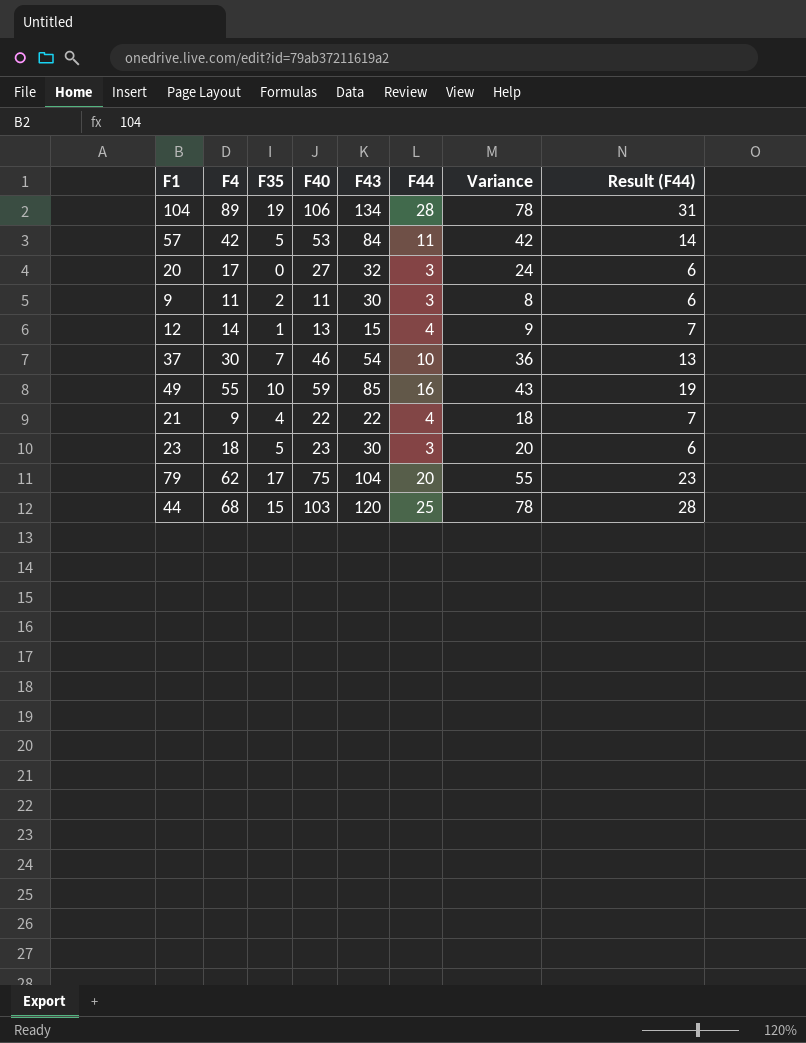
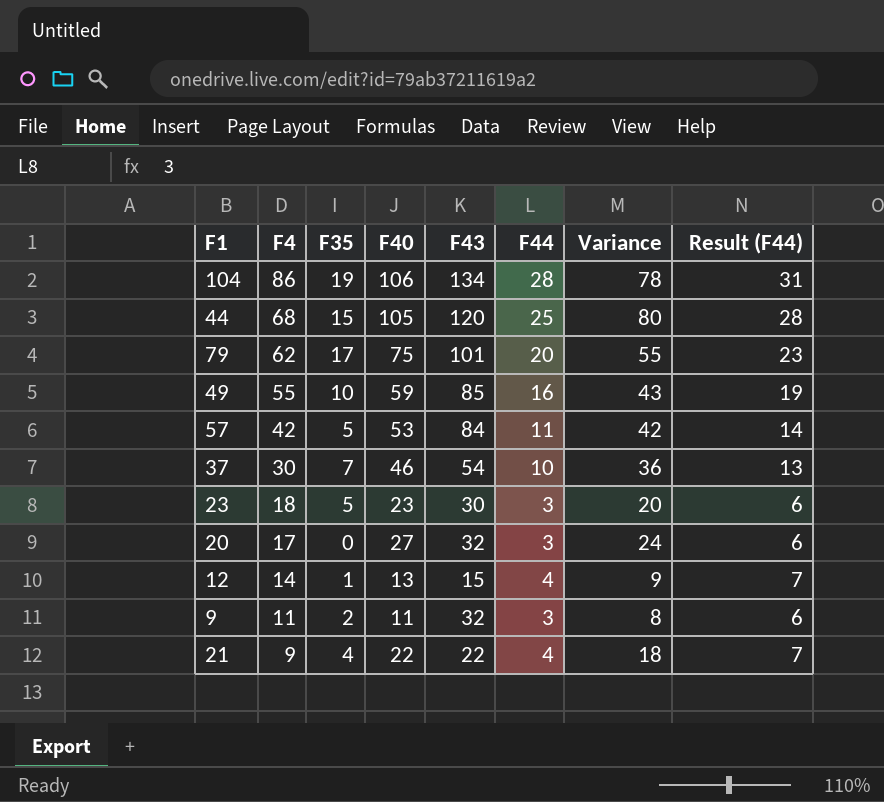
row order: none -> F4 descending
104 | F4: 89 -> 86
44 | F40: 103 -> 105
44 | Variance: 78 -> 80
79 | F43: 104 -> 101
9 | F43: 30 -> 32

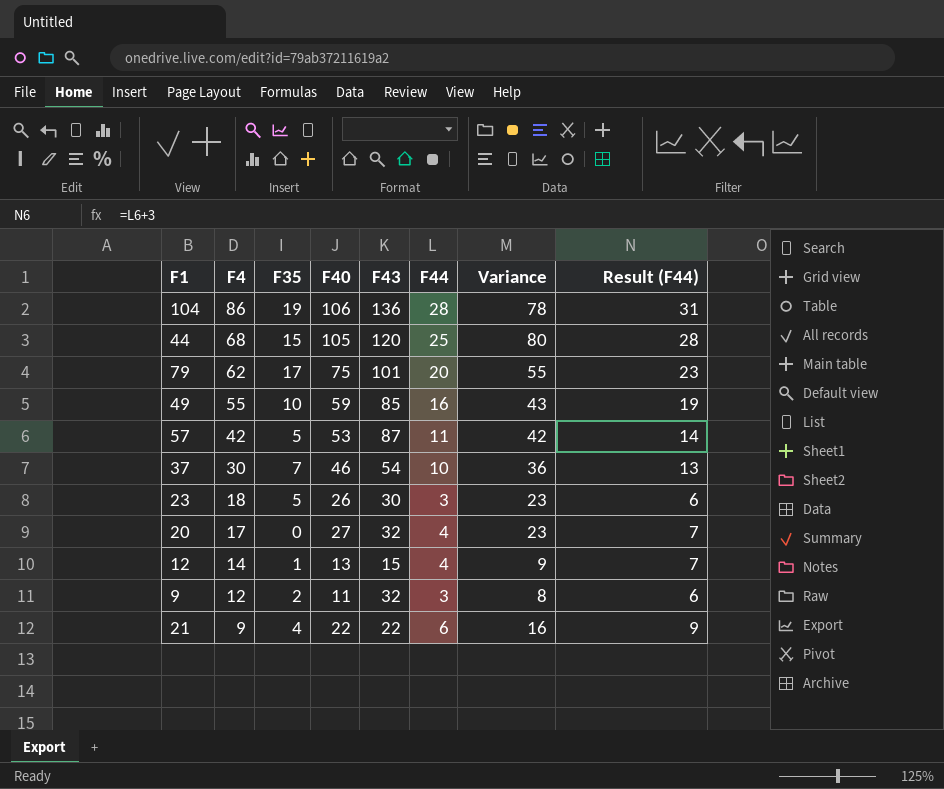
104 | F43: 134 -> 136
57 | F43: 84 -> 87
23 | F40: 23 -> 26
23 | Variance: 20 -> 23
20 | F44: 3 -> 4
20 | Variance: 24 -> 23
20 | Result (F44): 6 -> 7
9 | F4: 11 -> 12
21 | F44: 4 -> 6
21 | Variance: 18 -> 16
21 | Result (F44): 7 -> 9

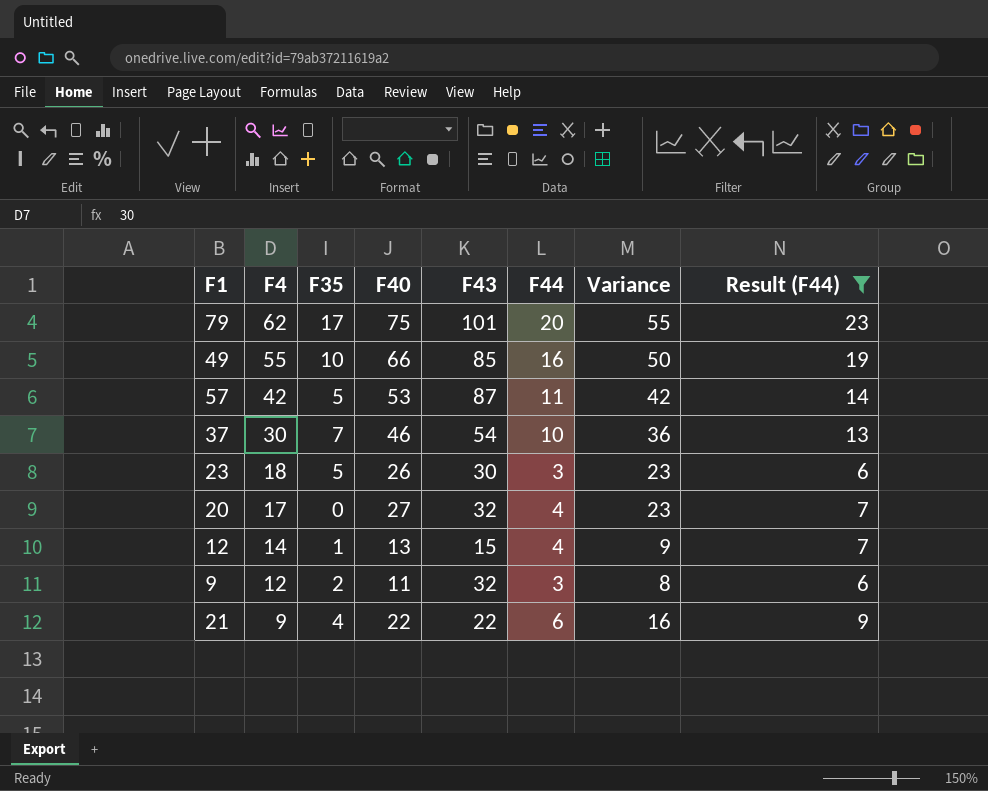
filter: none -> Result (F44) <= 23
49 | F40: 59 -> 66
49 | Variance: 43 -> 50

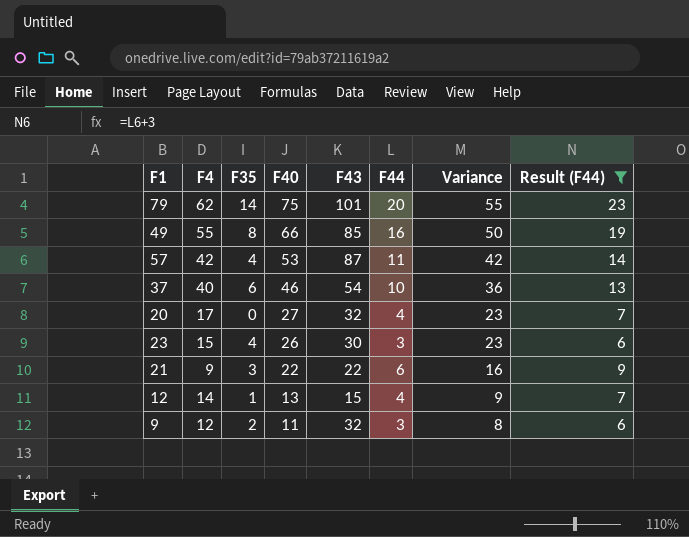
row order: F4 descending -> F40 descending
79 | F35: 17 -> 14
49 | F35: 10 -> 8
57 | F35: 5 -> 4
37 | F4: 30 -> 40
37 | F35: 7 -> 6
23 | F4: 18 -> 15
23 | F35: 5 -> 4
21 | F35: 4 -> 3

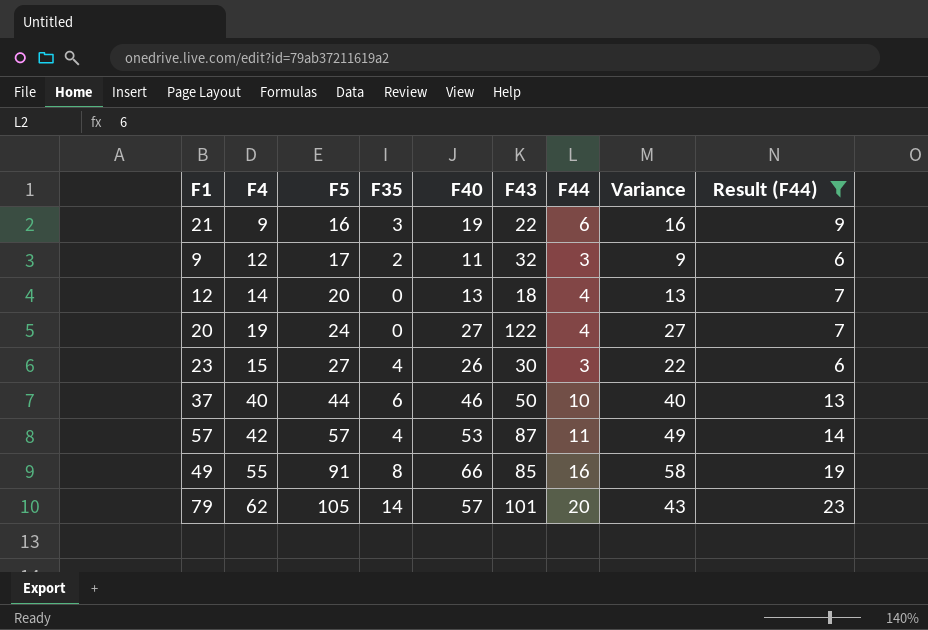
row order: F40 descending -> F5 ascending
column F5 | position: none -> 3
column Variance | formula: [F40] - [F44] -> [F40] - [F35]
21 | F40: 22 -> 19
12 | F35: 1 -> 0
12 | F43: 15 -> 18
20 | F4: 17 -> 19
20 | F43: 32 -> 122
37 | F43: 54 -> 50
79 | F40: 75 -> 57

